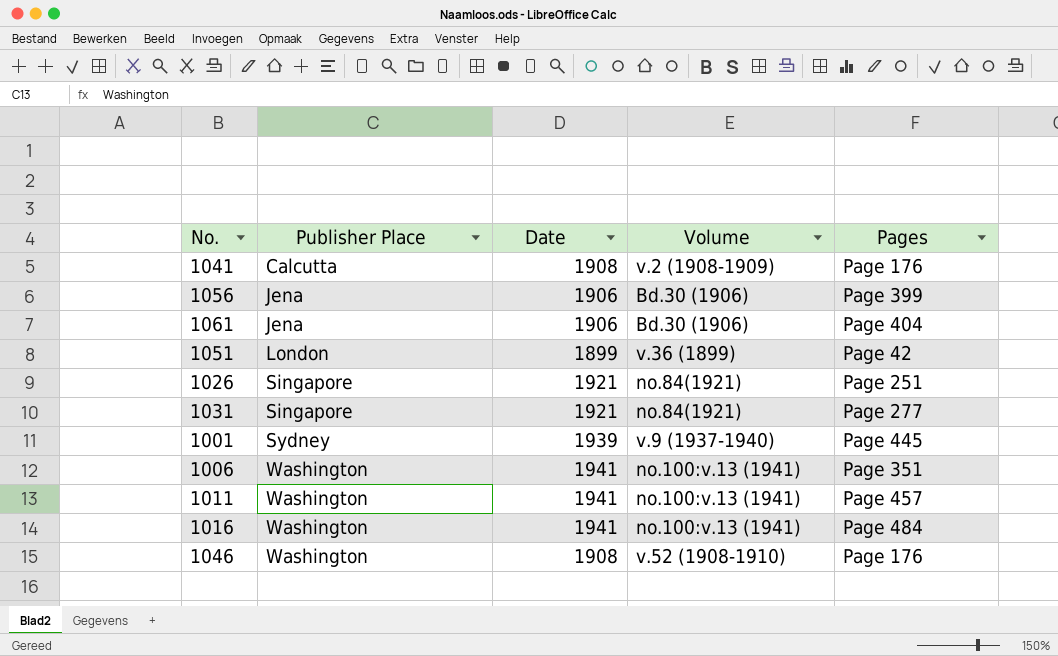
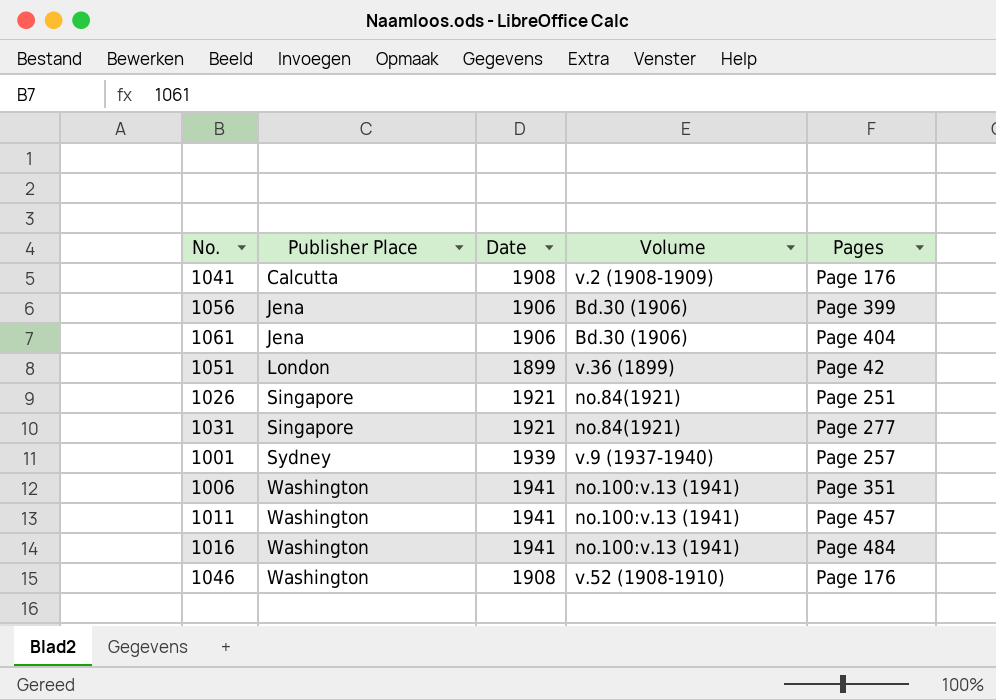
1001 | Pages: Page 445 -> Page 257

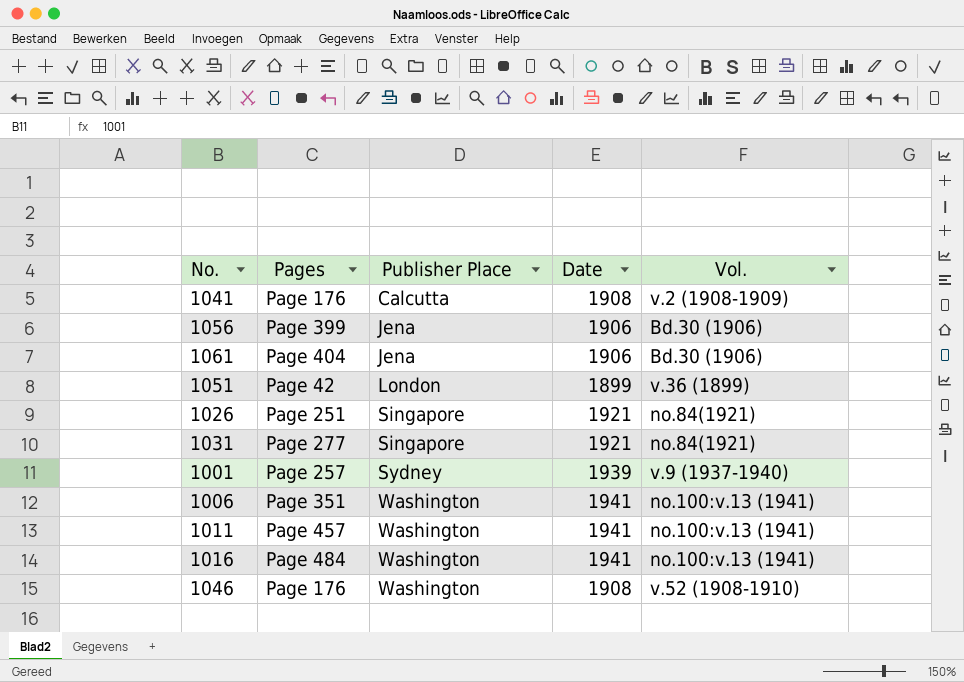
column Pages | position: 5 -> 2
column name: Volume -> Vol.

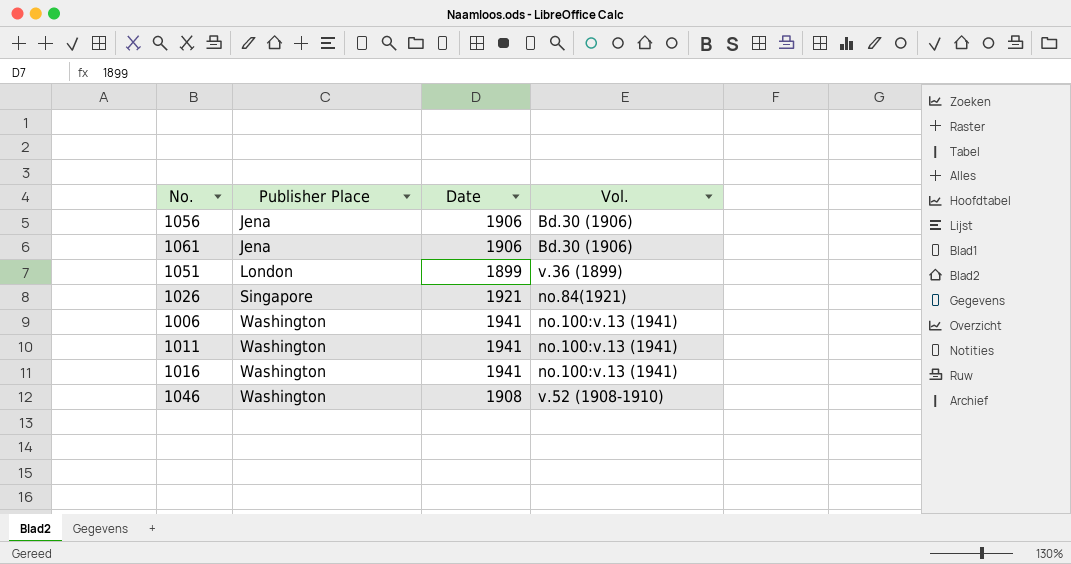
column Pages | position: 2 -> none
row 1041: Page 176 | Calcutta | 1908 | v.2 (1908-1909) -> none
row 1031: Page 277 | Singapore | 1921 | no.84(1921) -> none
row 1001: Page 257 | Sydney | 1939 | v.9 (1937-1940) -> none

